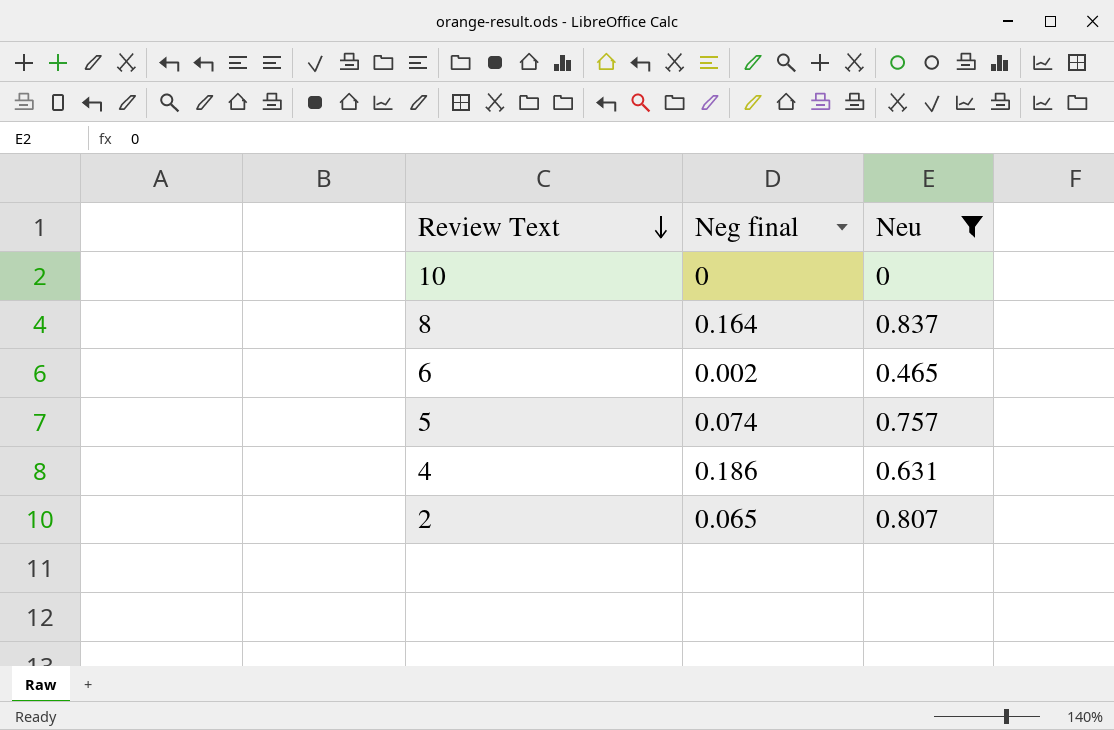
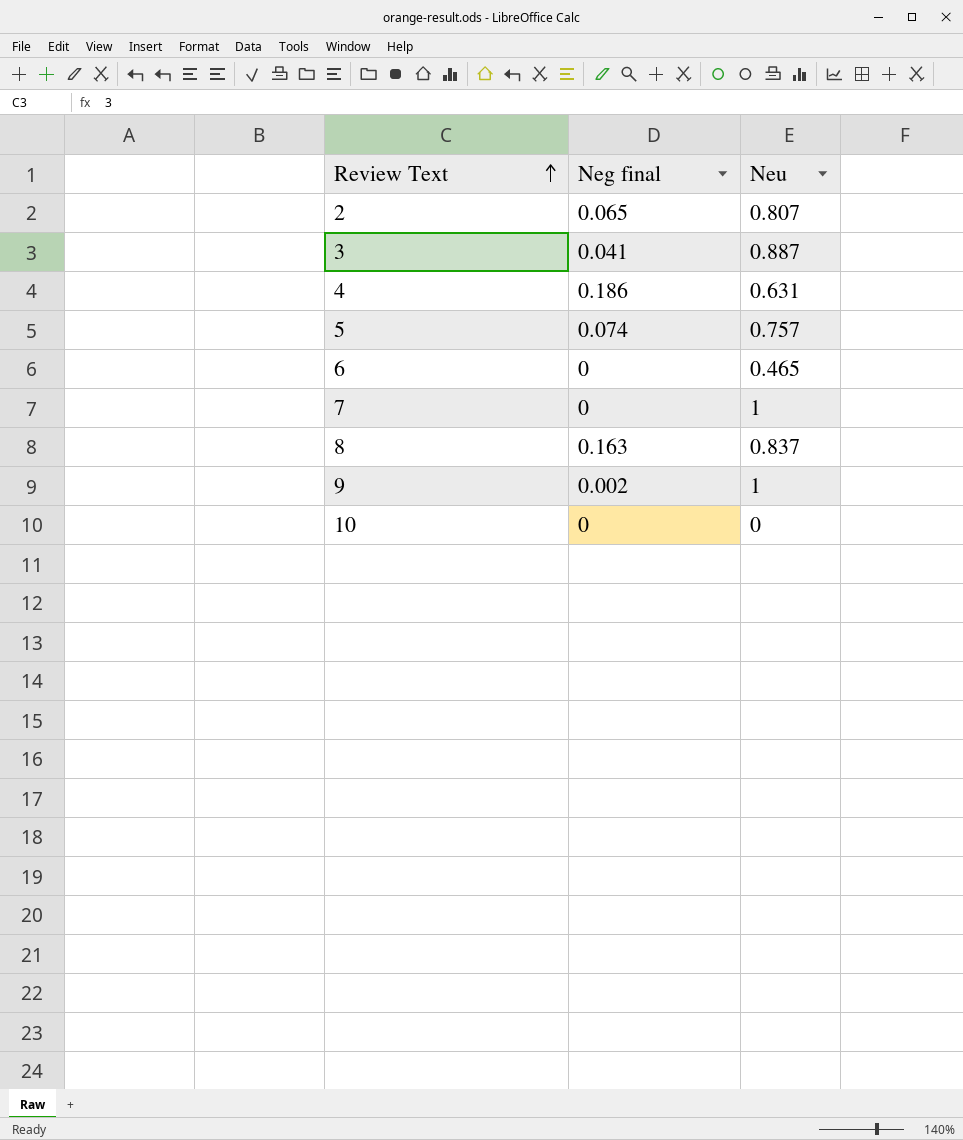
filter: Neu <= 0.837 -> none
row order: Review Text descending -> Review Text ascending
6 | Neg final: 0.002 -> 0
8 | Neg final: 0.164 -> 0.163

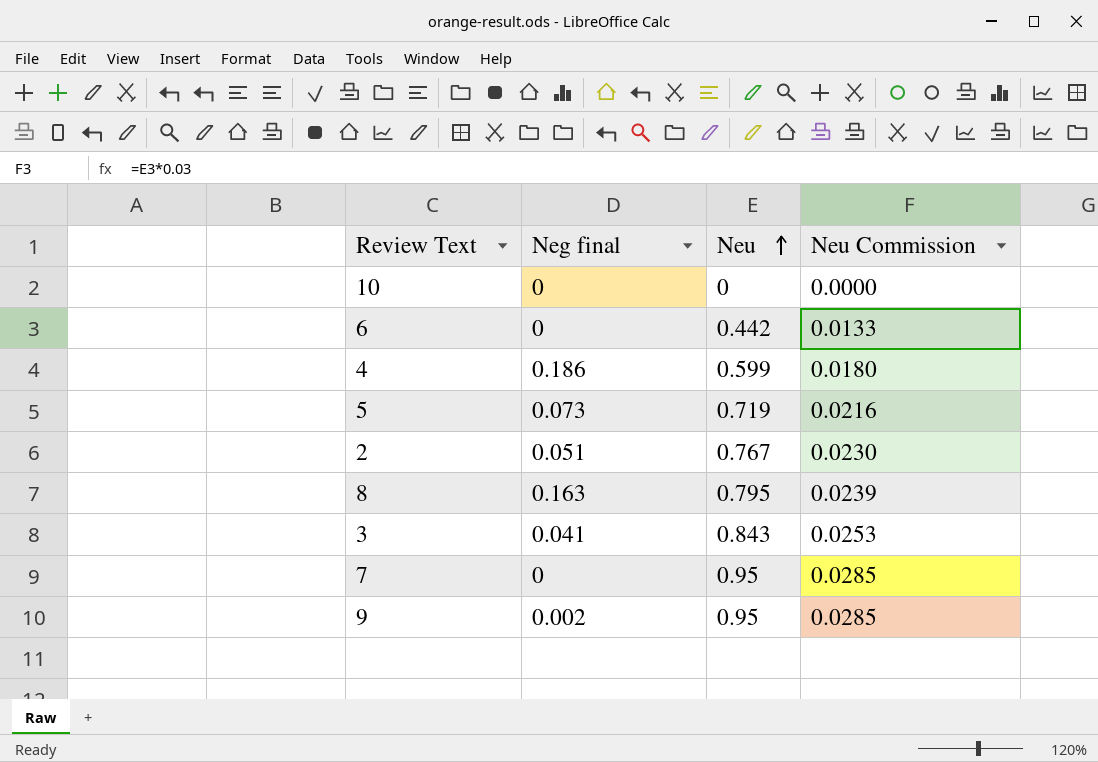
row order: Review Text ascending -> Neu ascending
column Neu Commission | formula: none -> [Neu] * 0.03
6 | Neu: 0.465 -> 0.442
4 | Neu: 0.631 -> 0.599
5 | Neg final: 0.074 -> 0.073
5 | Neu: 0.757 -> 0.719
2 | Neg final: 0.065 -> 0.051
2 | Neu: 0.807 -> 0.767
8 | Neu: 0.837 -> 0.795
3 | Neu: 0.887 -> 0.843
7 | Neu: 1 -> 0.95
9 | Neu: 1 -> 0.95

